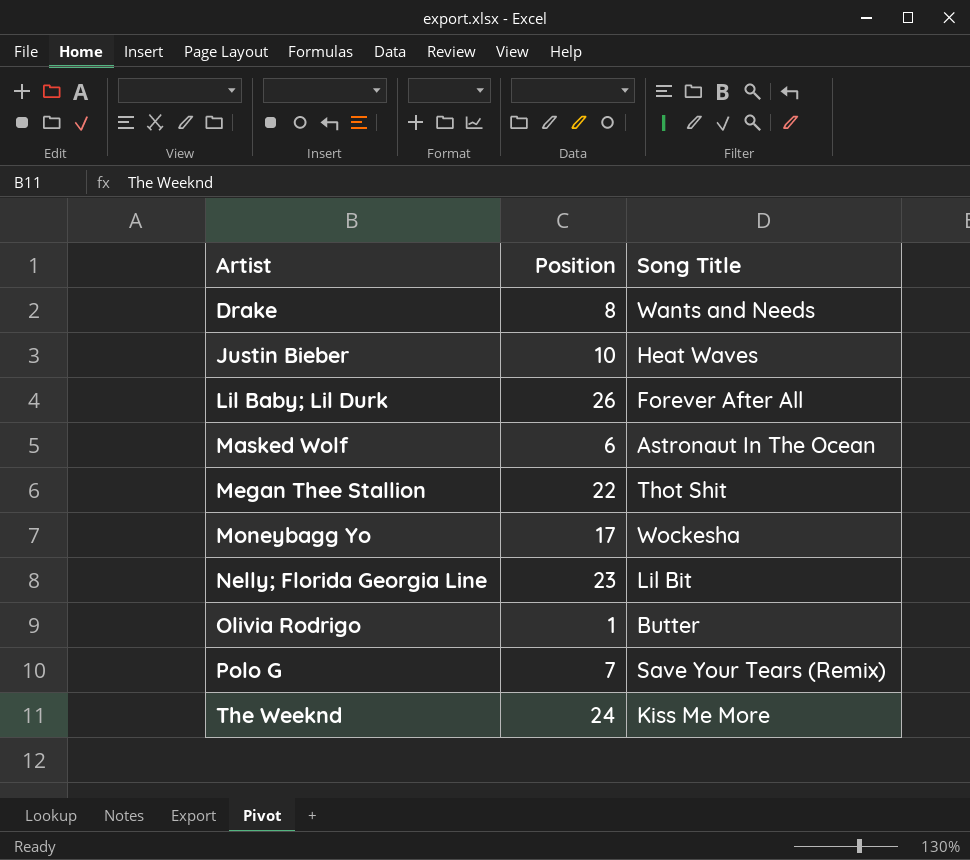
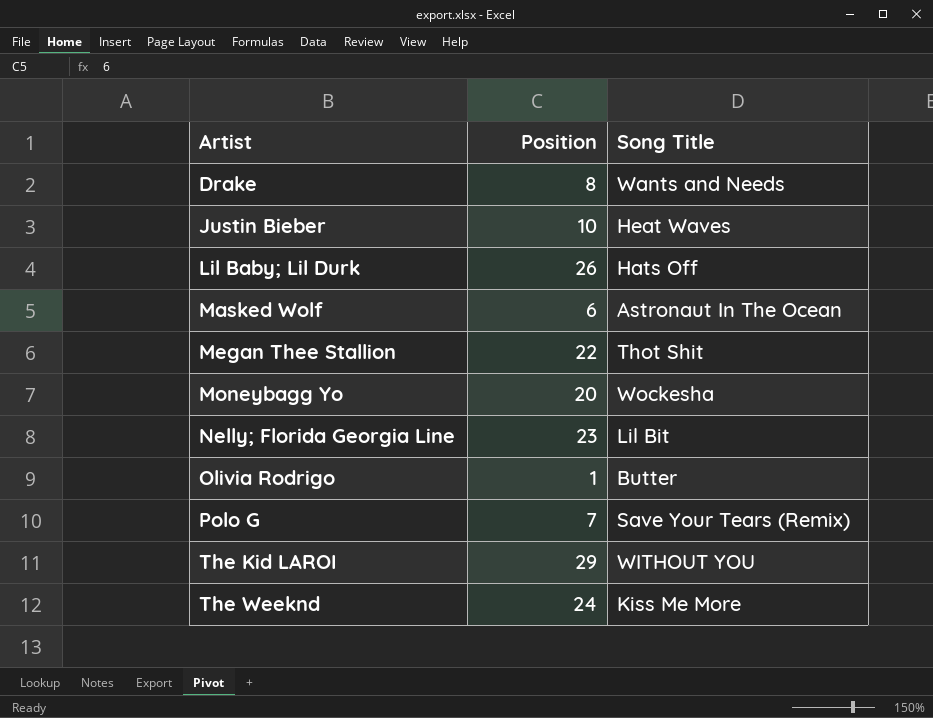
Lil Baby; Lil Durk | Song Title: Forever After All -> Hats Off
Moneybagg Yo | Position: 17 -> 20
row The Kid LAROI: none -> 29 | WITHOUT YOU

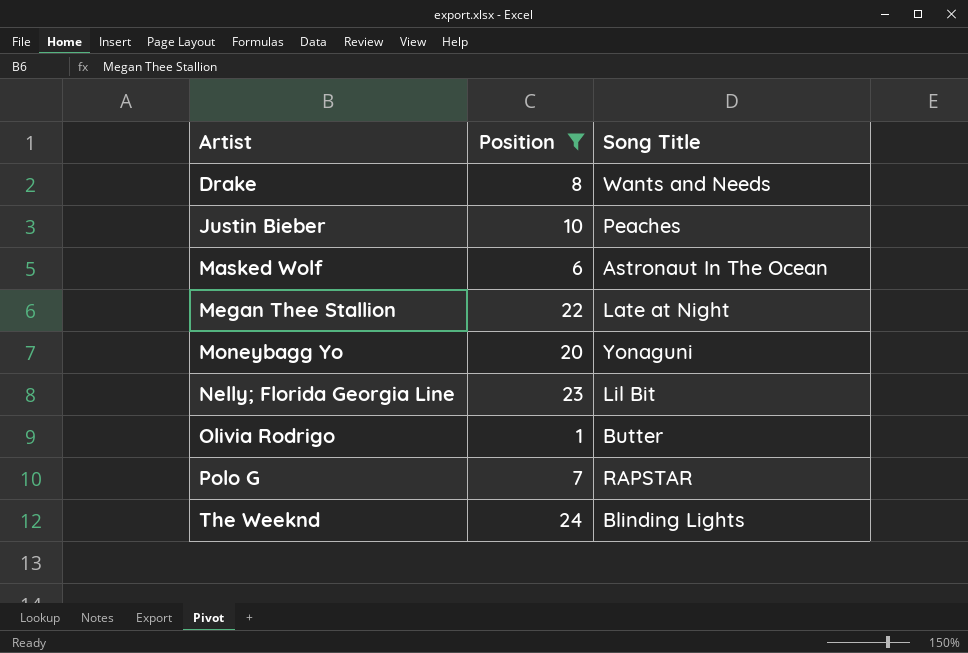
filter: none -> Position <= 24
Justin Bieber | Song Title: Heat Waves -> Peaches
Megan Thee Stallion | Song Title: Thot Shit -> Late at Night
Moneybagg Yo | Song Title: Wockesha -> Yonaguni
Polo G | Song Title: Save Your Tears (Remix) -> RAPSTAR
The Weeknd | Song Title: Kiss Me More -> Blinding Lights

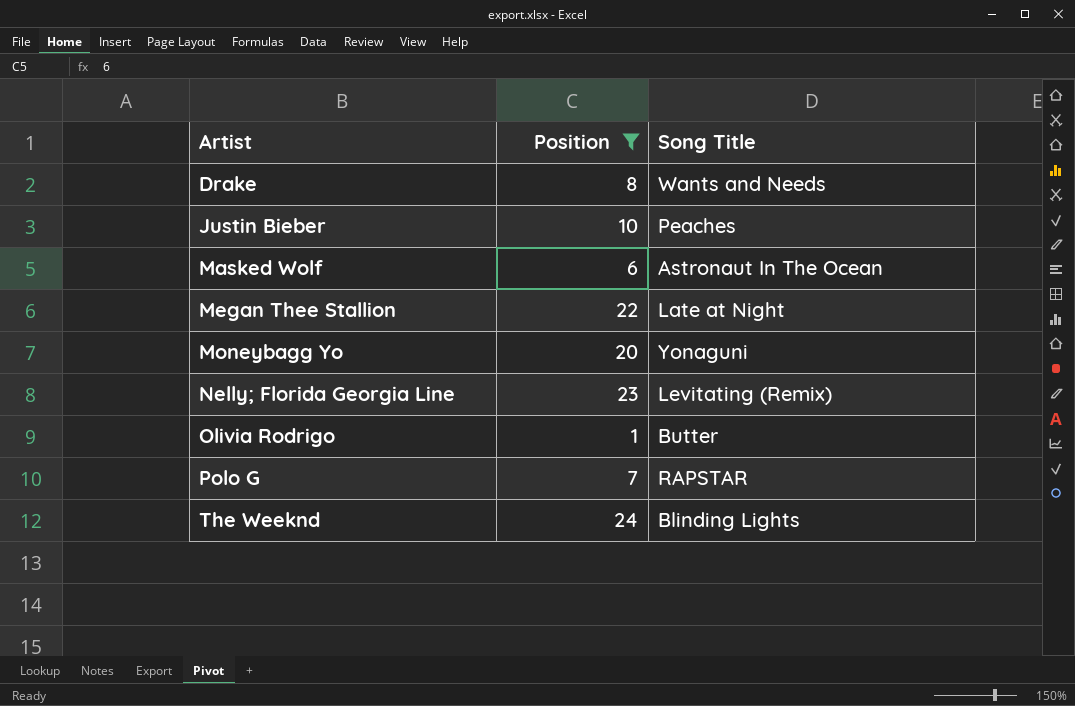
Nelly; Florida Georgia Line | Song Title: Lil Bit -> Levitating (Remix)

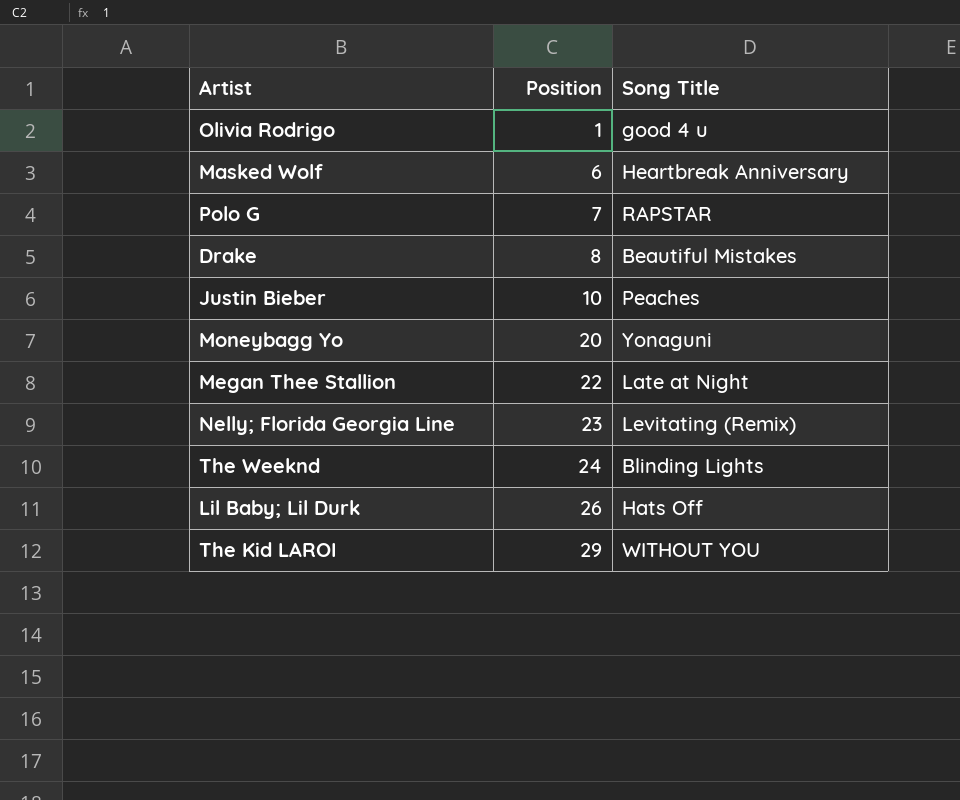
filter: Position <= 24 -> none
row order: Artist ascending -> Position ascending
Olivia Rodrigo | Song Title: Butter -> good 4 u
Masked Wolf | Song Title: Astronaut In The Ocean -> Heartbreak Anniversary
Drake | Song Title: Wants and Needs -> Beautiful Mistakes

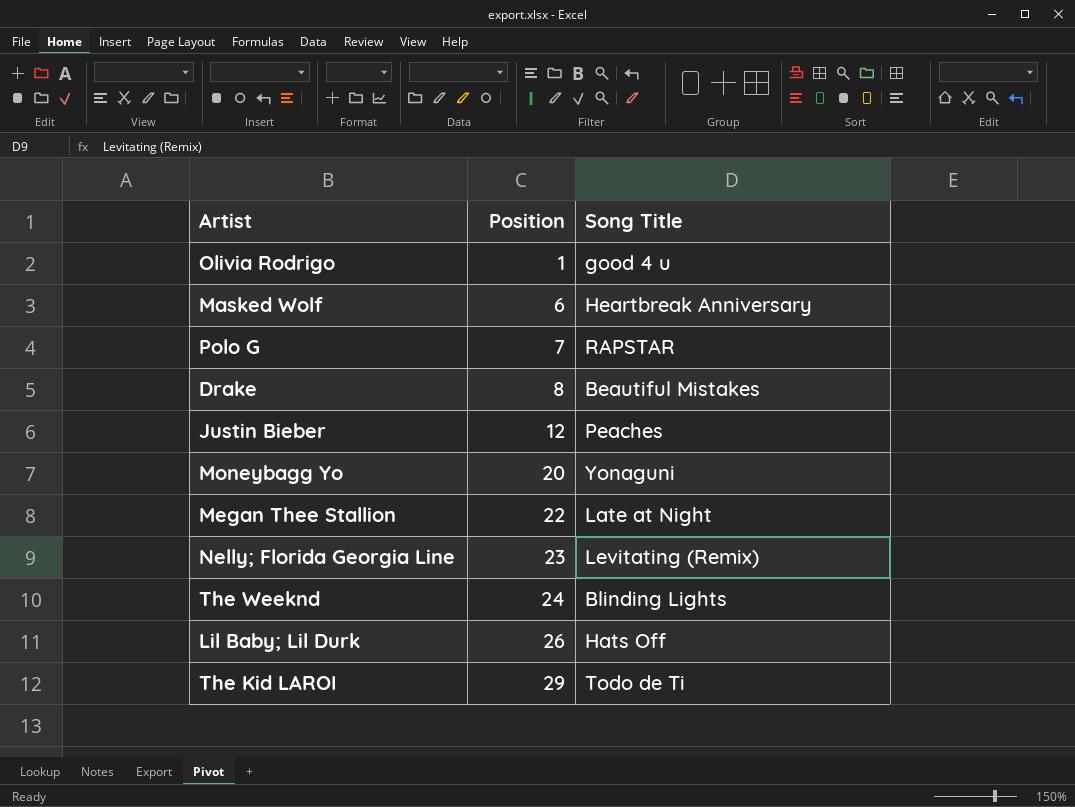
Justin Bieber | Position: 10 -> 12
The Kid LAROI | Song Title: WITHOUT YOU -> Todo de Ti

